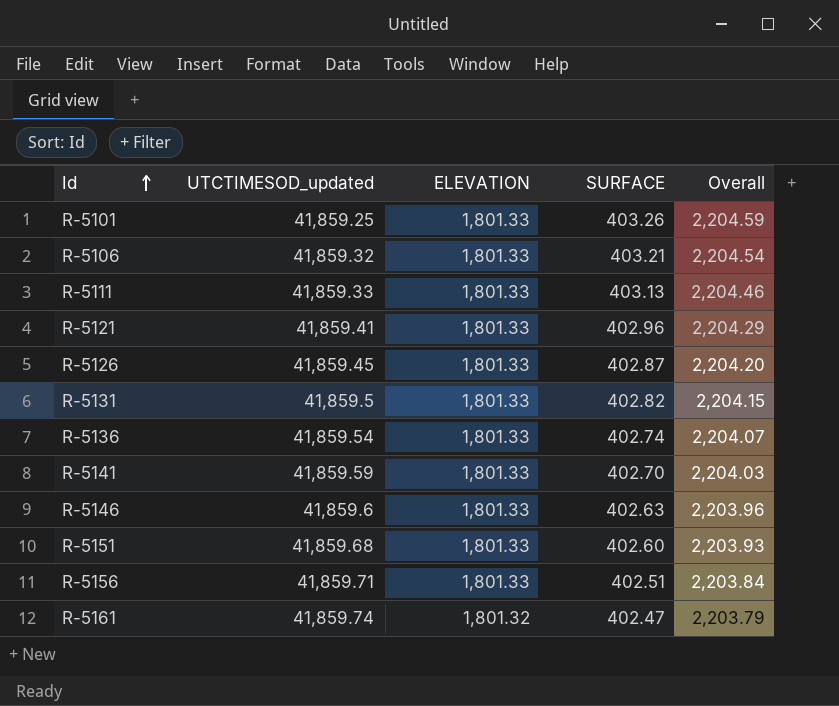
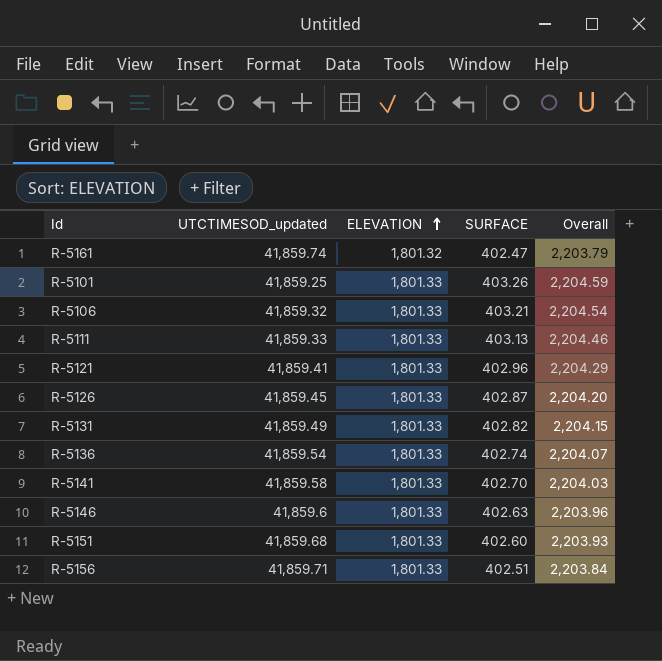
row order: Id ascending -> ELEVATION ascending
R-5131 | UTCTIMESOD_updated: 41,859.5 -> 41,859.49
R-5141 | UTCTIMESOD_updated: 41,859.59 -> 41,859.58

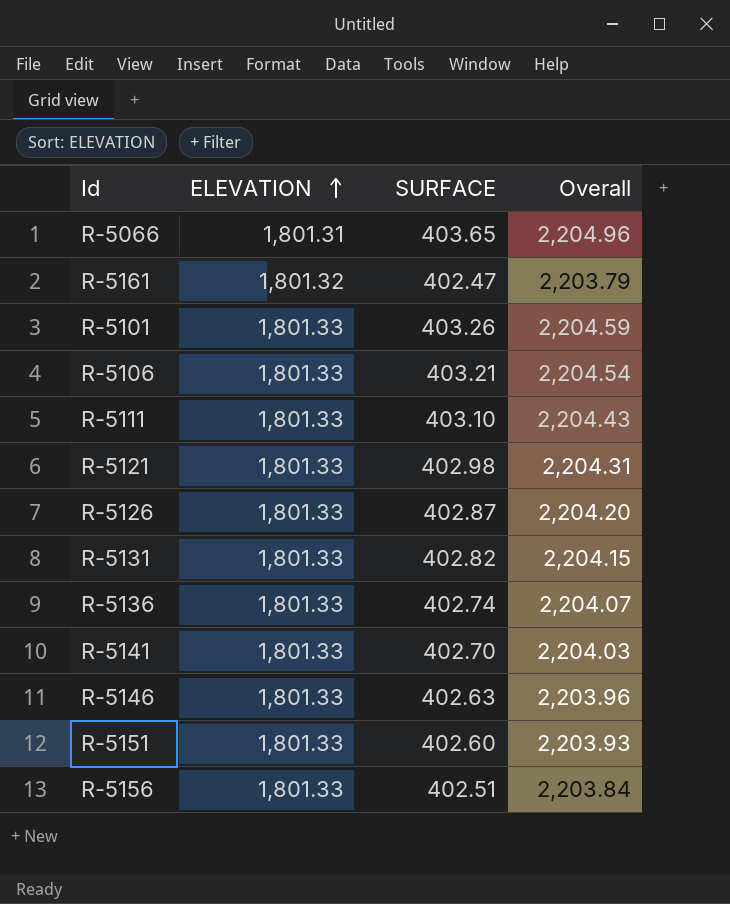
column UTCTIMESOD_updated | position: 2 -> none
row R-5066: none -> 1,801.31 | 403.65 | 2,204.96
R-5111 | SURFACE: 403.13 -> 403.10
R-5111 | Overall: 2,204.46 -> 2,204.43
R-5121 | SURFACE: 402.96 -> 402.98
R-5121 | Overall: 2,204.29 -> 2,204.31

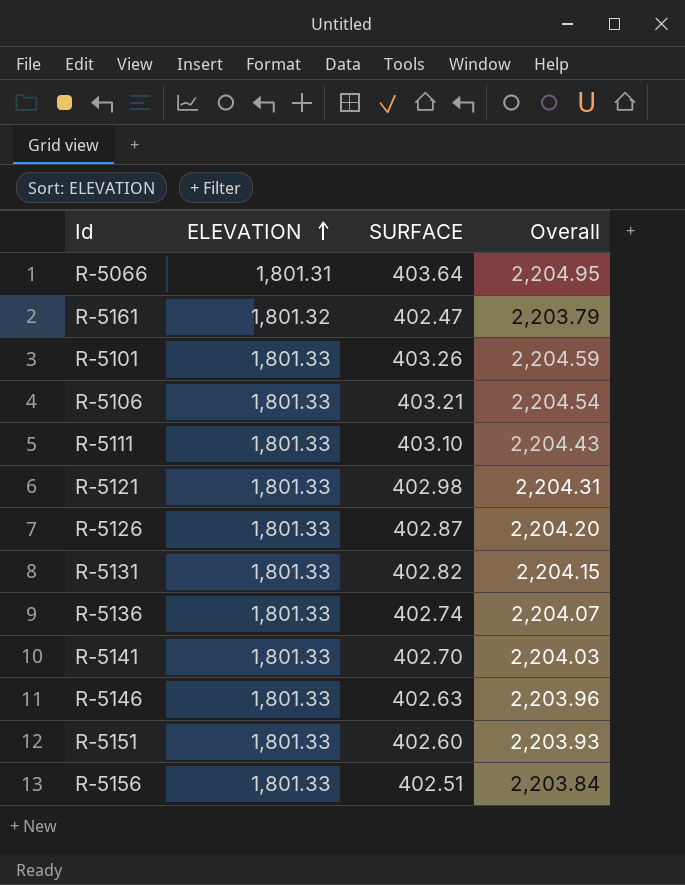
R-5066 | SURFACE: 403.65 -> 403.64
R-5066 | Overall: 2,204.96 -> 2,204.95

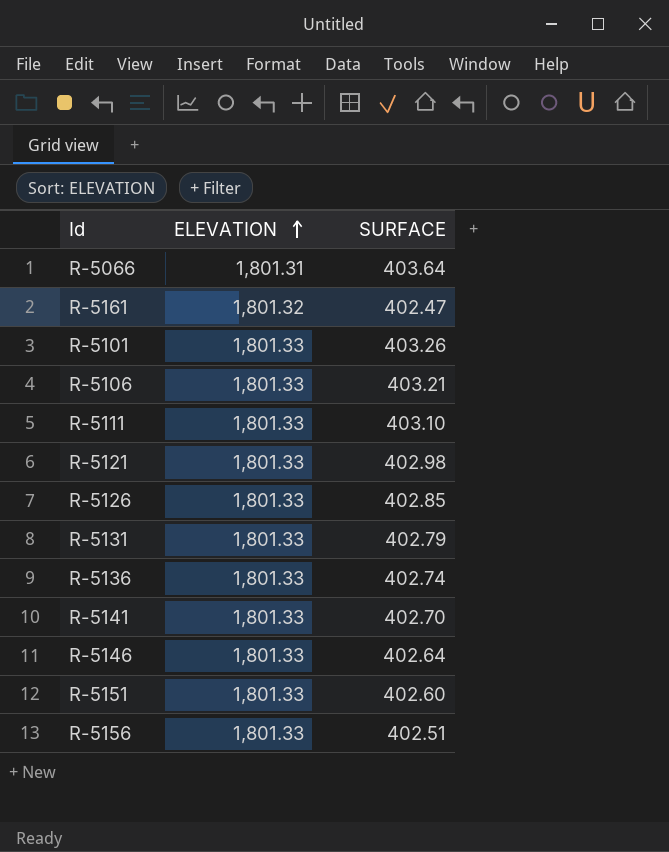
column Overall | formula: [ELEVATION] + [SURFACE] -> none
R-5126 | SURFACE: 402.87 -> 402.85
R-5131 | SURFACE: 402.82 -> 402.79
R-5146 | SURFACE: 402.63 -> 402.64

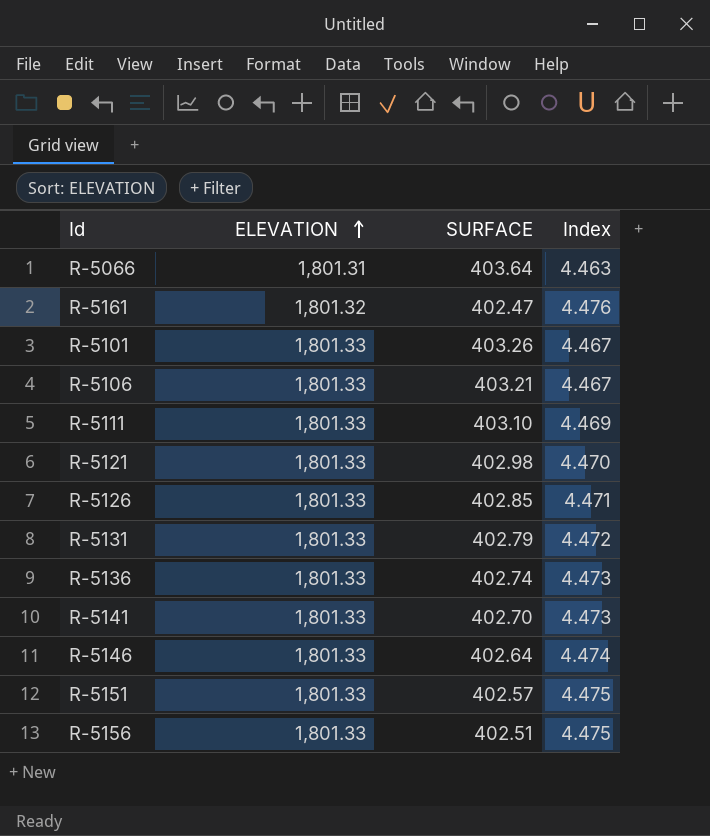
column Index | formula: none -> [ELEVATION] / [SURFACE]
R-5151 | SURFACE: 402.60 -> 402.57

